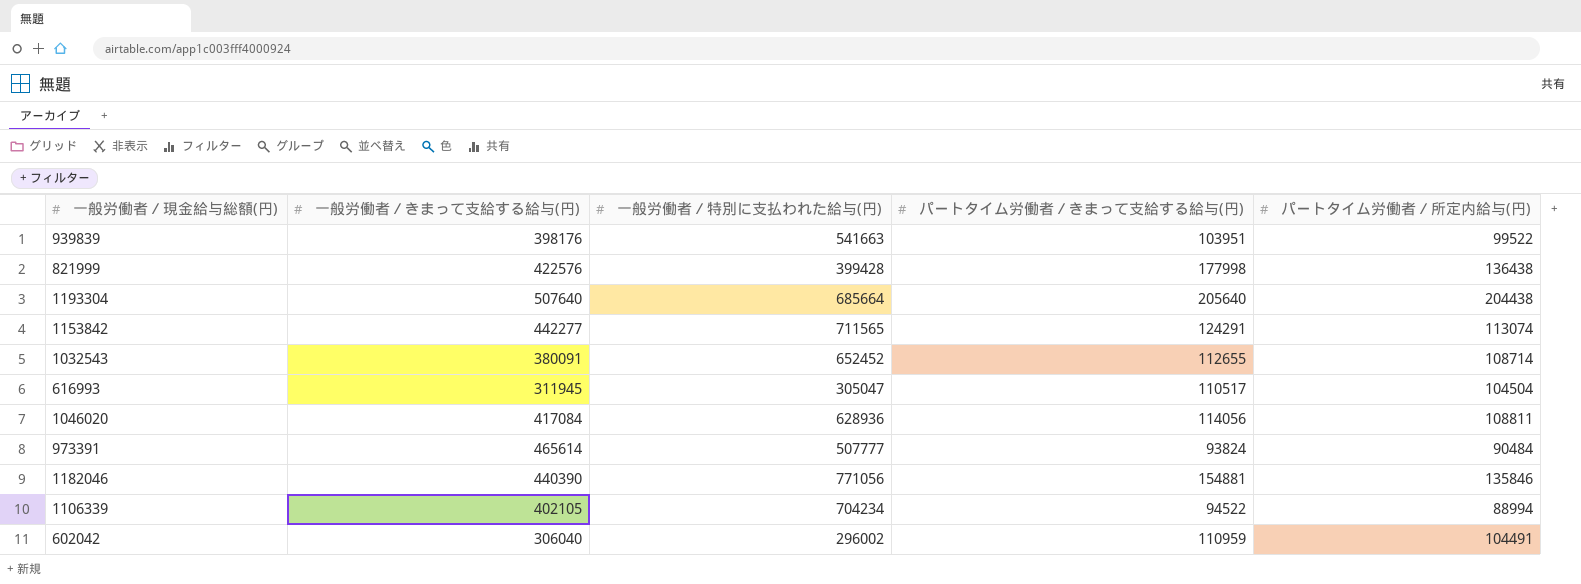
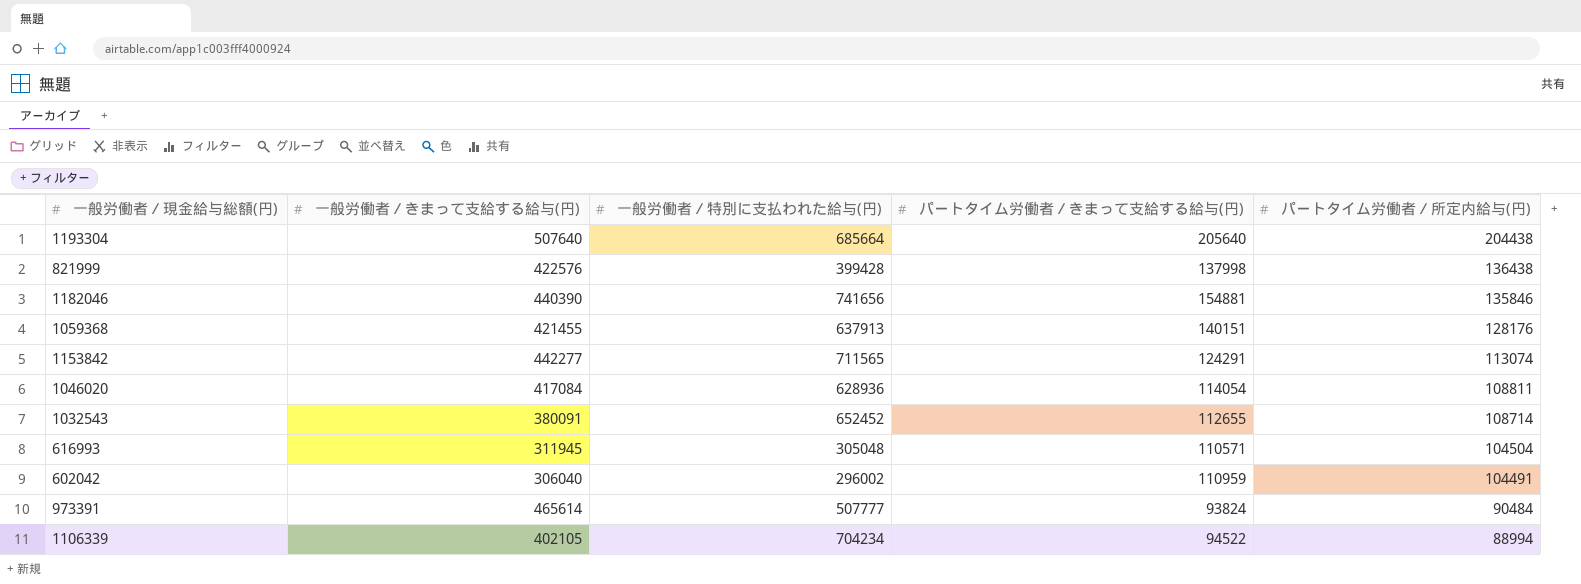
row order: none -> パートタイム労働者／所定内給与(円) descending
row 939839: 398176 | 541663 | 103951 | 99522 -> none
821999 | パートタイム労働者／きまって支給する給与(円): 177998 -> 137998
1182046 | 一般労働者／特別に支払われた給与(円): 771056 -> 741656
row 1059368: none -> 421455 | 637913 | 140151 | 128176
1046020 | パートタイム労働者／きまって支給する給与(円): 114056 -> 114054
616993 | 一般労働者／特別に支払われた給与(円): 305047 -> 305048
616993 | パートタイム労働者／きまって支給する給与(円): 110517 -> 110571

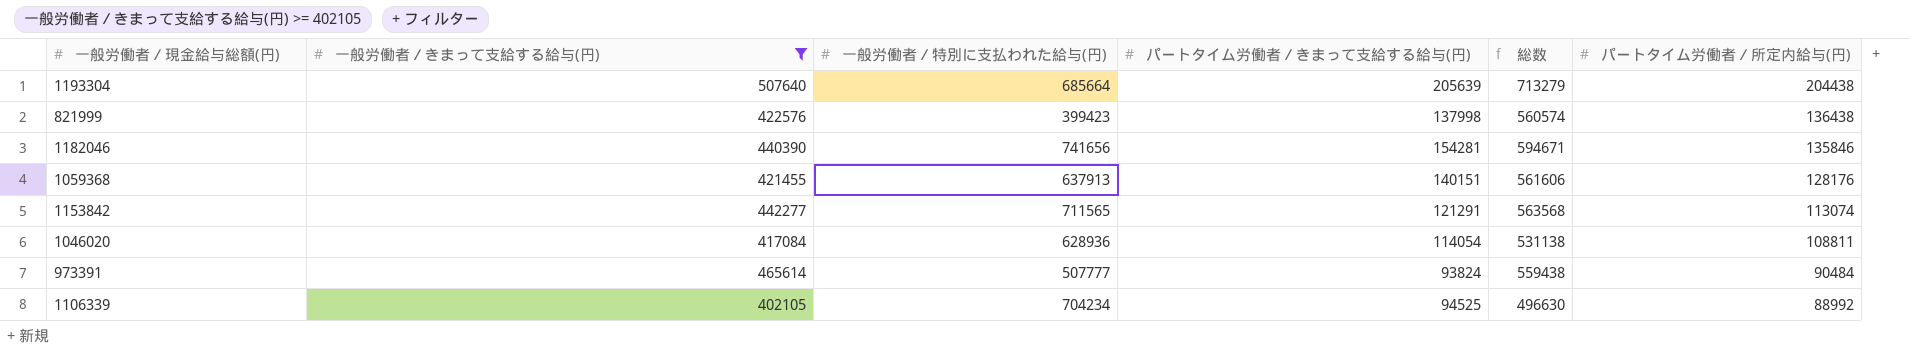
filter: none -> 一般労働者／きまって支給する給与(円) >= 402105
column 総数 | formula: none -> [一般労働者／きまって支給する給与(円)] + [パートタイム労働者／きまって支給する給与(円)]
1193304 | パートタイム労働者／きまって支給する給与(円): 205640 -> 205639
821999 | 一般労働者／特別に支払われた給与(円): 399428 -> 399423
1182046 | パートタイム労働者／きまって支給する給与(円): 154881 -> 154281
1153842 | パートタイム労働者／きまって支給する給与(円): 124291 -> 121291
1106339 | パートタイム労働者／きまって支給する給与(円): 94522 -> 94525
1106339 | パートタイム労働者／所定内給与(円): 88994 -> 88992

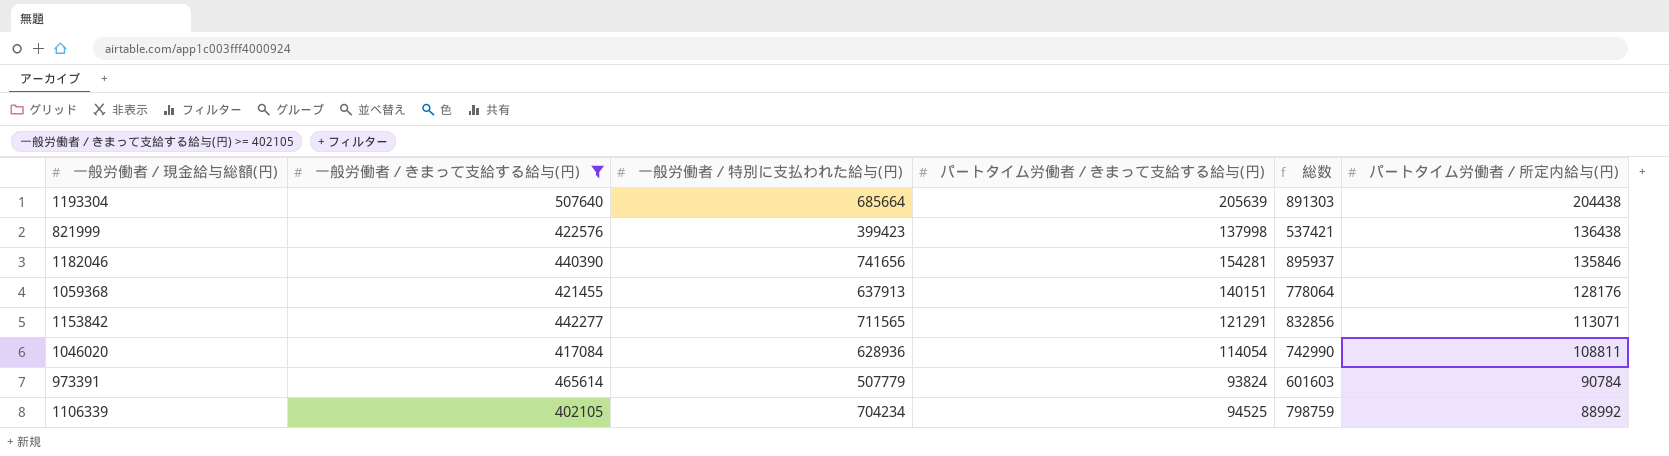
column 総数 | formula: [一般労働者／きまって支給する給与(円)] + [パートタイム労働者／きまって支給する給与(円)] -> [一般労働者／特別に支払われた給与(円)] + [パートタイム労働者／きまって支給する給与(円)]
1153842 | パートタイム労働者／所定内給与(円): 113074 -> 113071
973391 | 一般労働者／特別に支払われた給与(円): 507777 -> 507779
973391 | パートタイム労働者／所定内給与(円): 90484 -> 90784

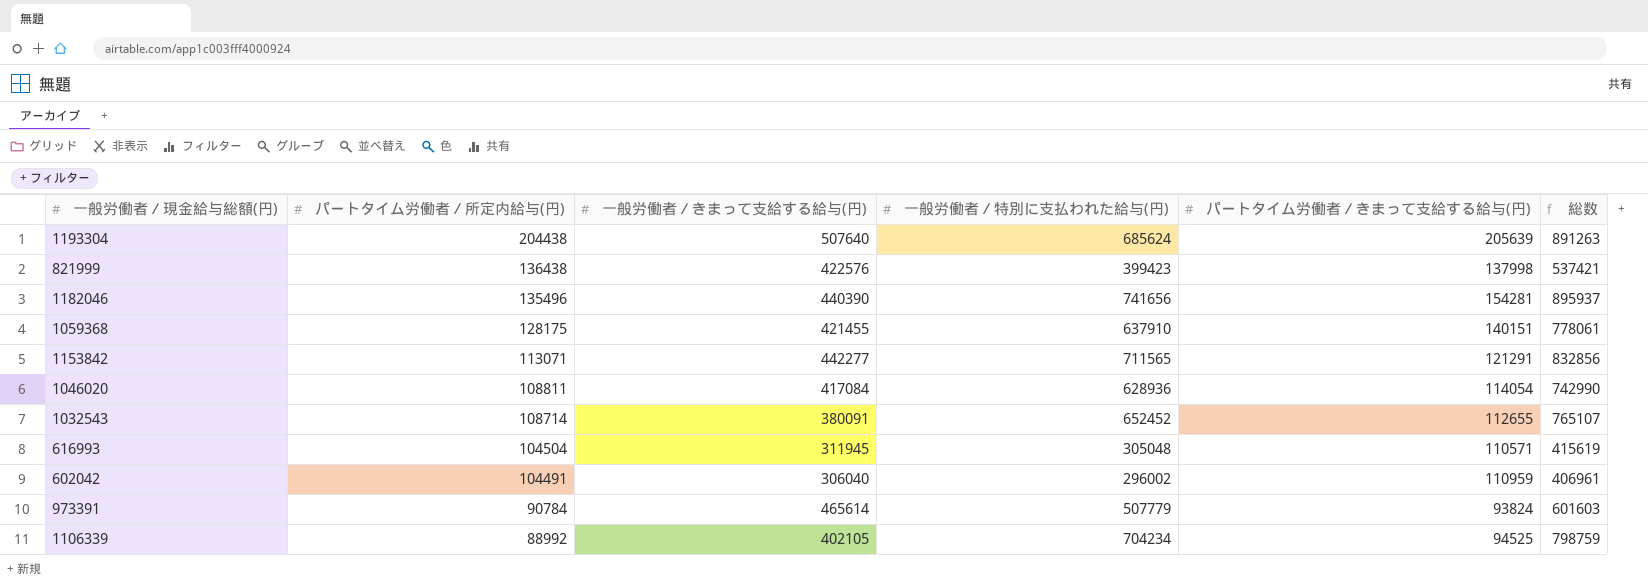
filter: 一般労働者／きまって支給する給与(円) >= 402105 -> none
column パートタイム労働者／所定内給与(円) | position: 6 -> 2
1193304 | 一般労働者／特別に支払われた給与(円): 685664 -> 685624
1193304 | 総数: 891303 -> 891263
1182046 | パートタイム労働者／所定内給与(円): 135846 -> 135496
1059368 | パートタイム労働者／所定内給与(円): 128176 -> 128175
1059368 | 一般労働者／特別に支払われた給与(円): 637913 -> 637910
1059368 | 総数: 778064 -> 778061

